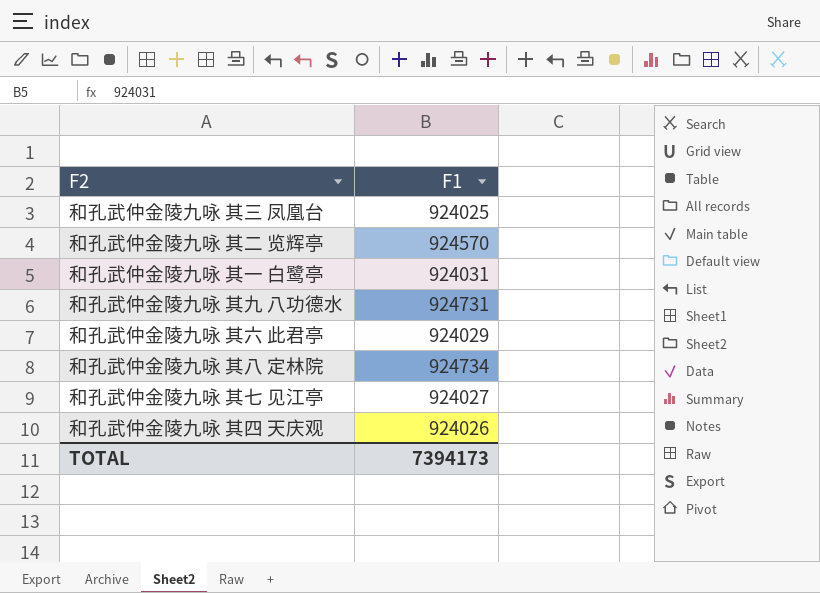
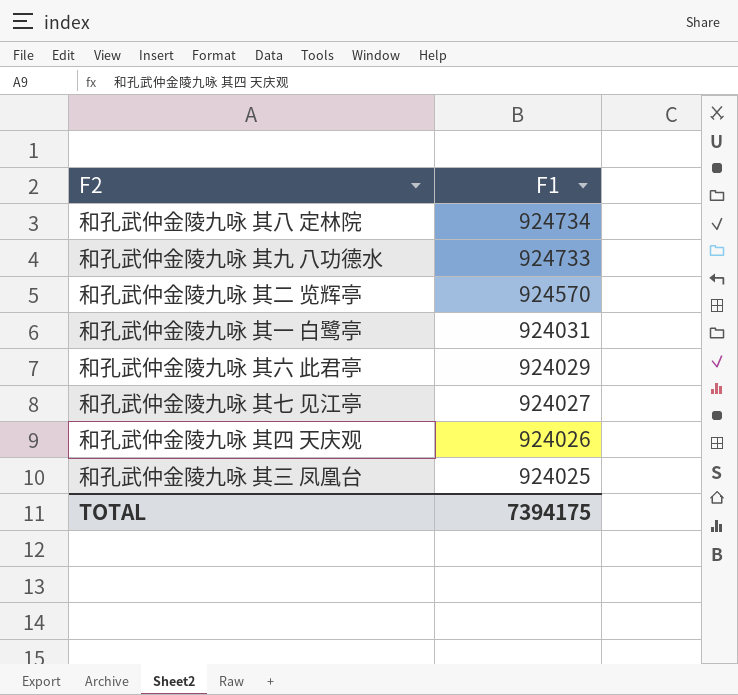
row order: none -> F1 descending
和孔武仲金陵九咏 其九 八功德水 | F1: 924731 -> 924733
TOTAL | F1: 7394173 -> 7394175

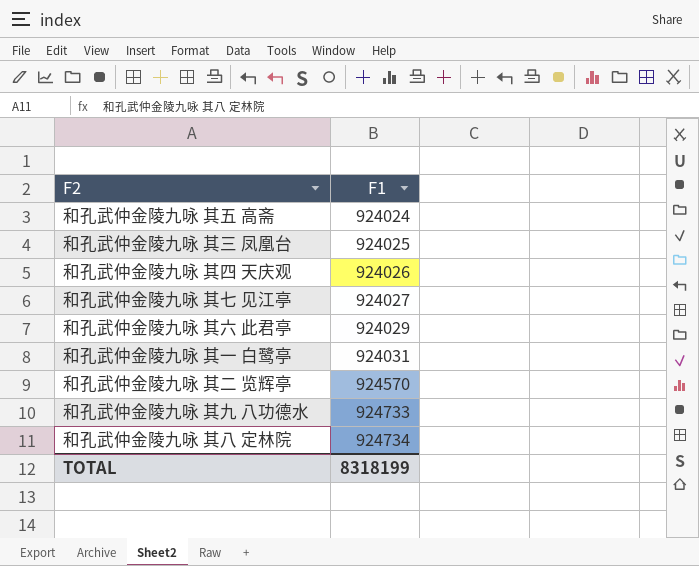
row order: F1 descending -> F1 ascending
row 和孔武仲金陵九咏 其五 高斋: none -> 924024
TOTAL | F1: 7394175 -> 8318199

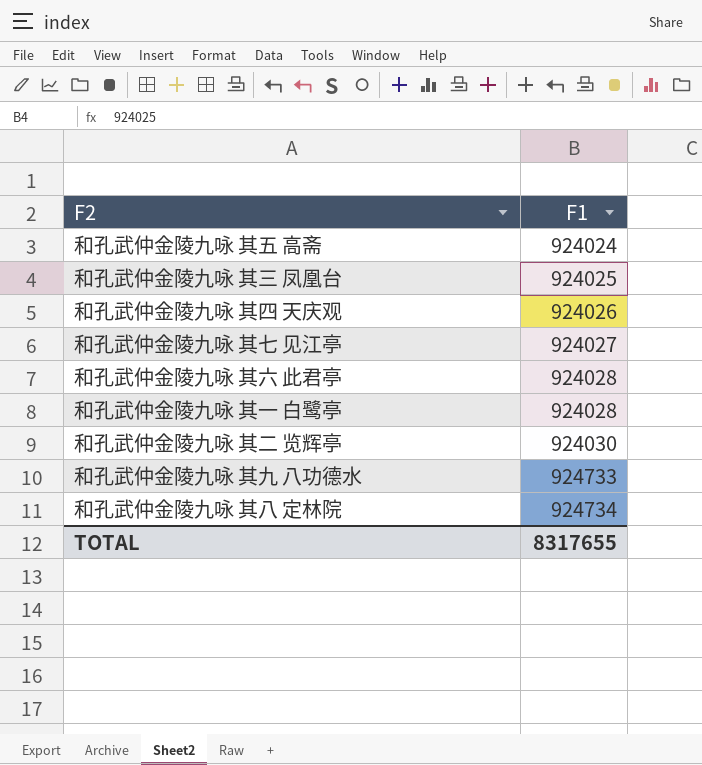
和孔武仲金陵九咏 其六 此君亭 | F1: 924029 -> 924028
和孔武仲金陵九咏 其一 白鹭亭 | F1: 924031 -> 924028
和孔武仲金陵九咏 其二 览辉亭 | F1: 924570 -> 924030
TOTAL | F1: 8318199 -> 8317655

